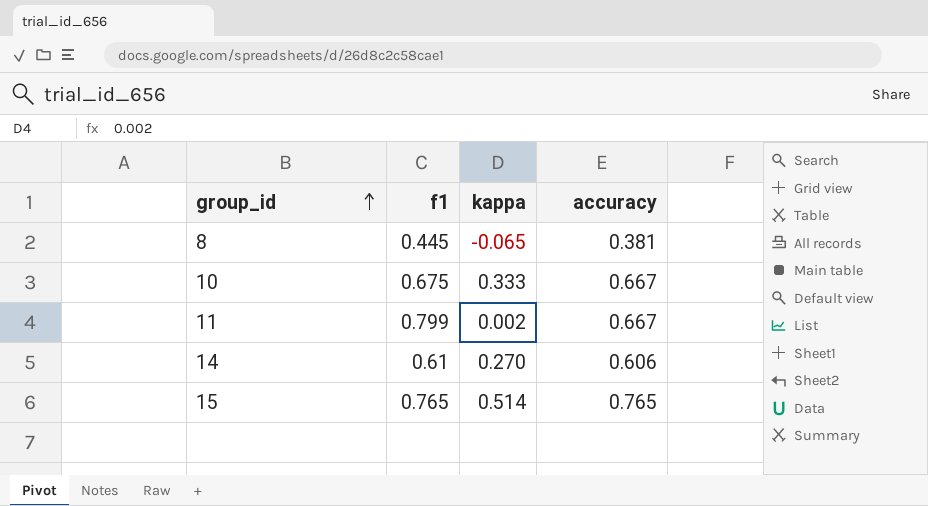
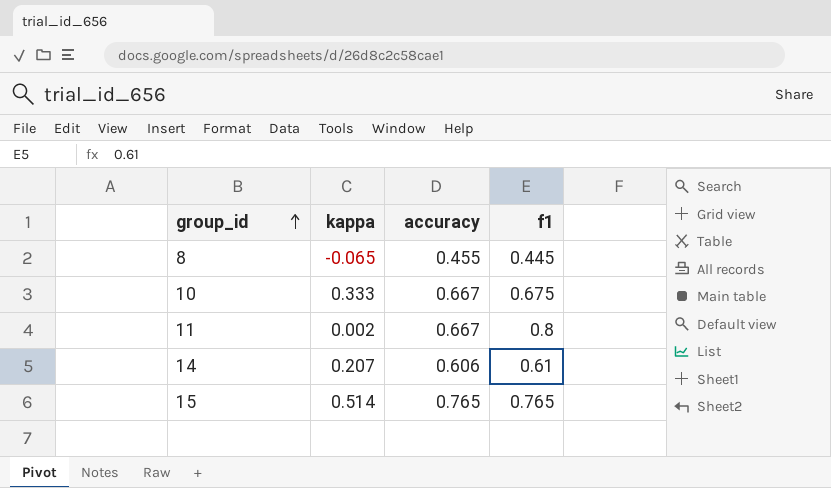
column f1 | position: 2 -> 4
8 | accuracy: 0.381 -> 0.455
11 | f1: 0.799 -> 0.8
14 | kappa: 0.270 -> 0.207

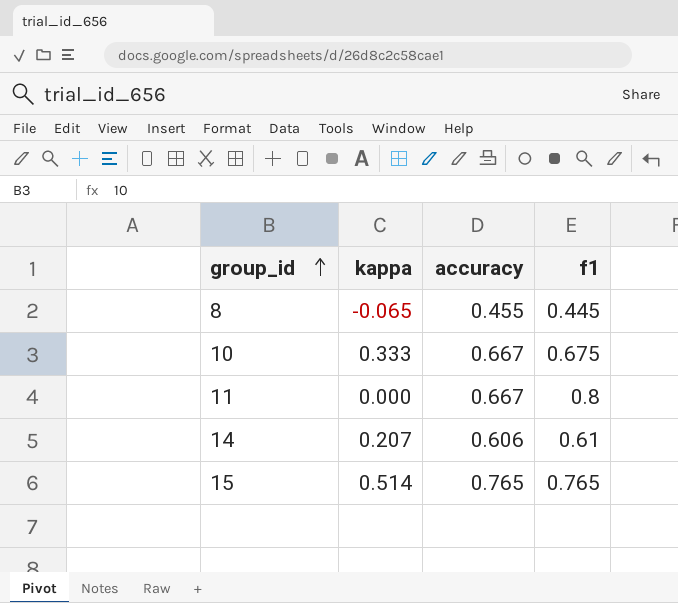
11 | kappa: 0.002 -> 0.000

